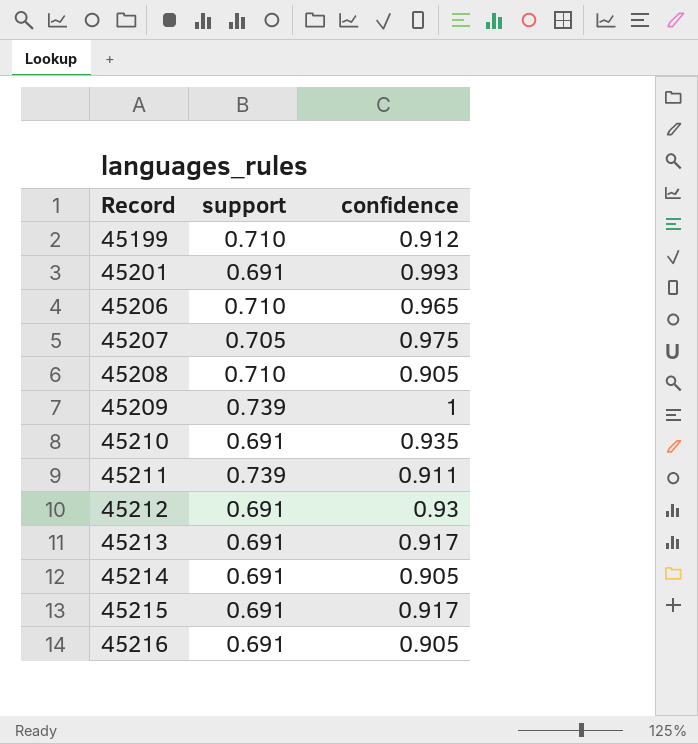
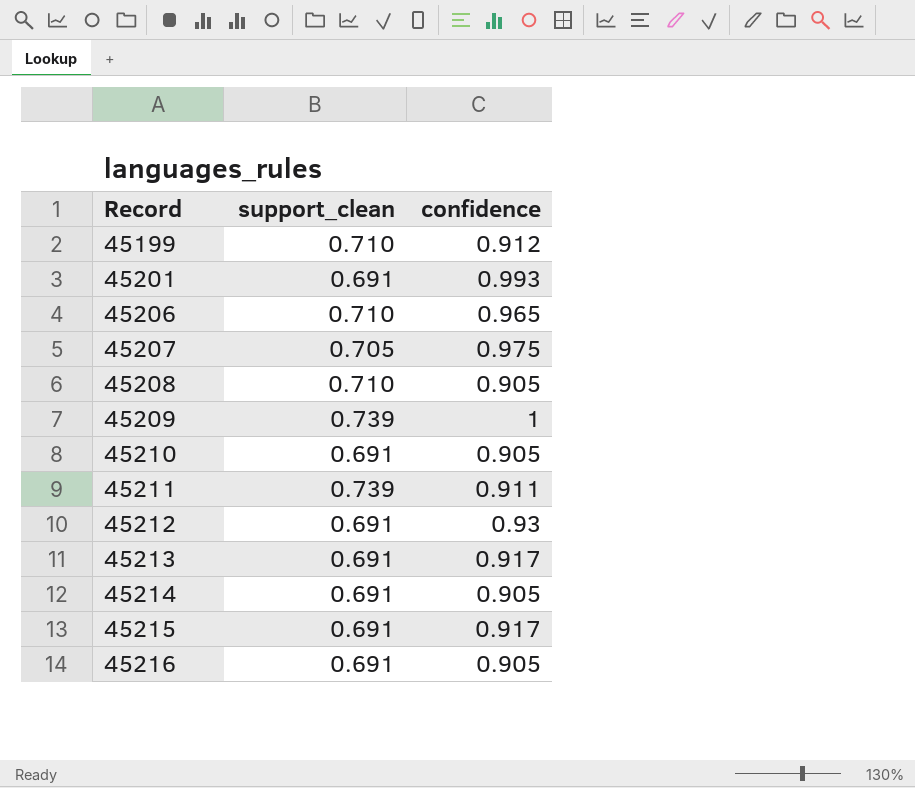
column name: support -> support_clean
45210 | confidence: 0.935 -> 0.905

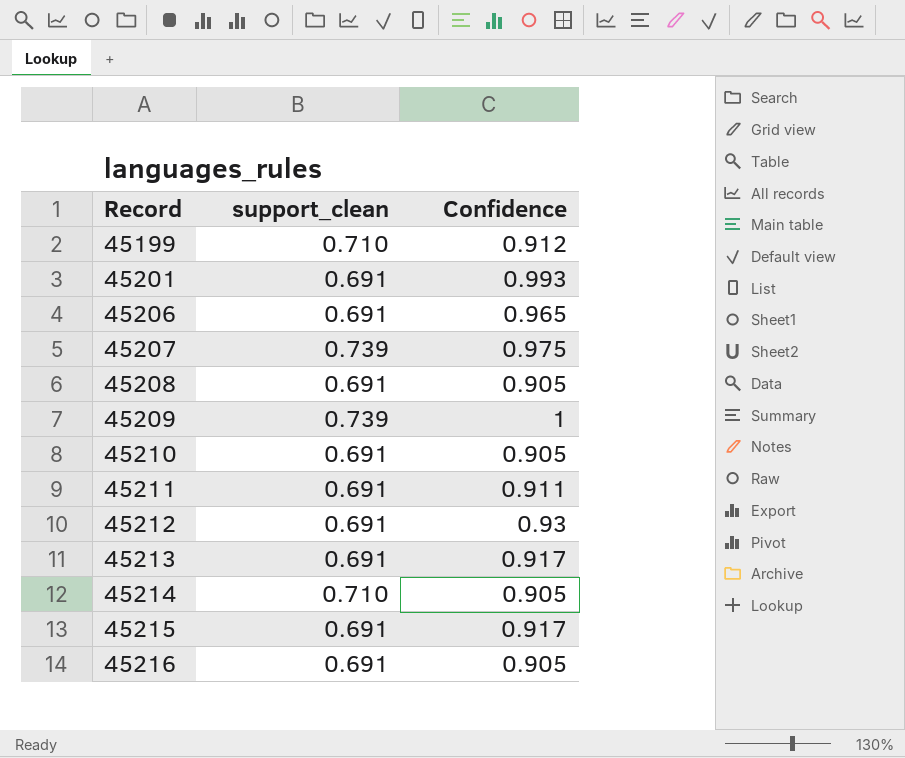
column name: confidence -> Confidence
45206 | support_clean: 0.710 -> 0.691
45207 | support_clean: 0.705 -> 0.739
45208 | support_clean: 0.710 -> 0.691
45211 | support_clean: 0.739 -> 0.691
45214 | support_clean: 0.691 -> 0.710

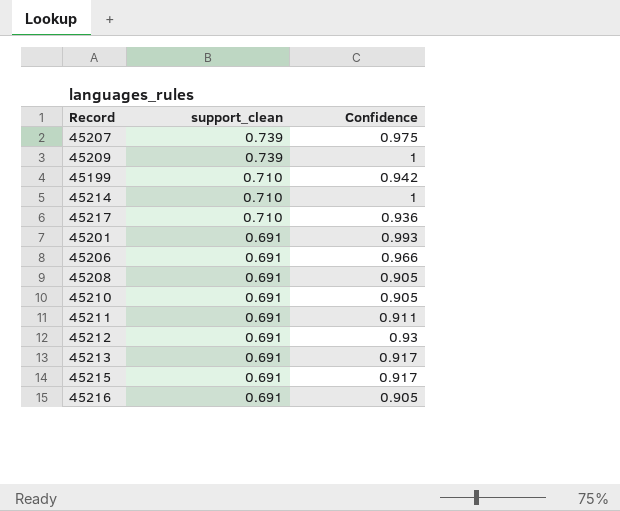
row order: Record ascending -> support_clean descending
45199 | Confidence: 0.912 -> 0.942
45214 | Confidence: 0.905 -> 1
row 45217: none -> 0.710 | 0.936
45206 | Confidence: 0.965 -> 0.966

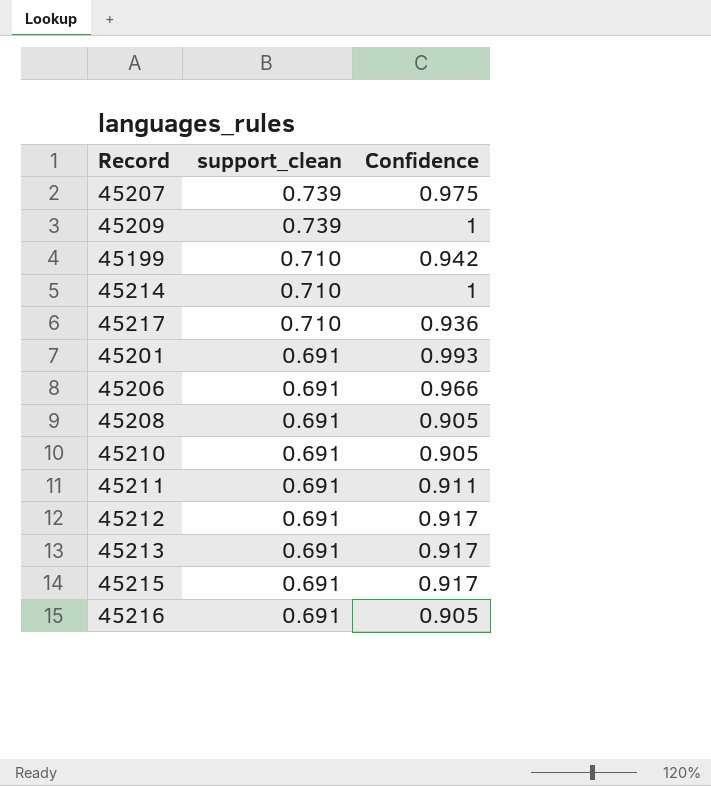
45212 | Confidence: 0.93 -> 0.917

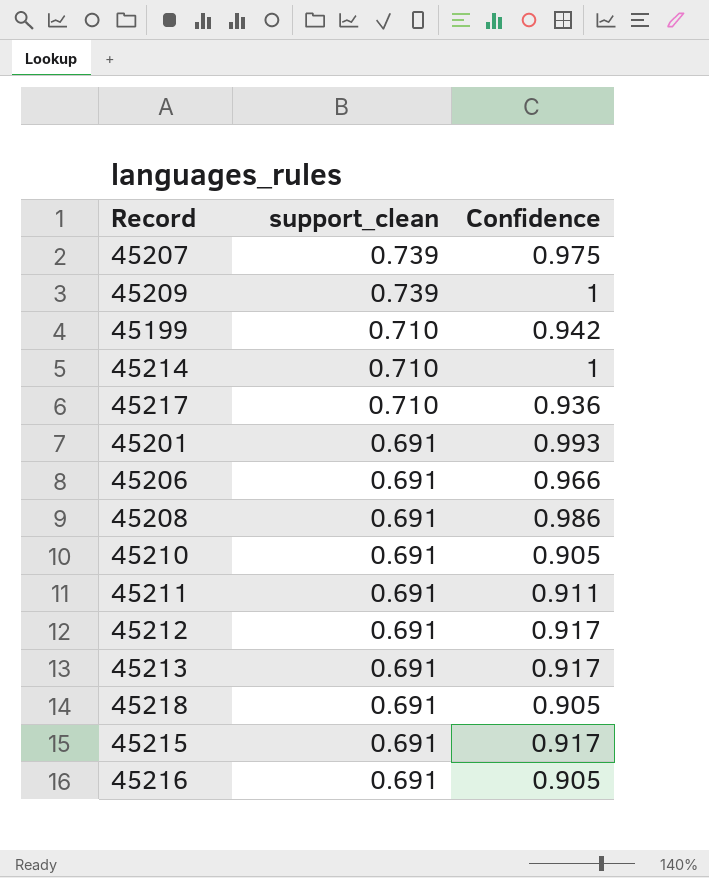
45208 | Confidence: 0.905 -> 0.986
row 45218: none -> 0.691 | 0.905

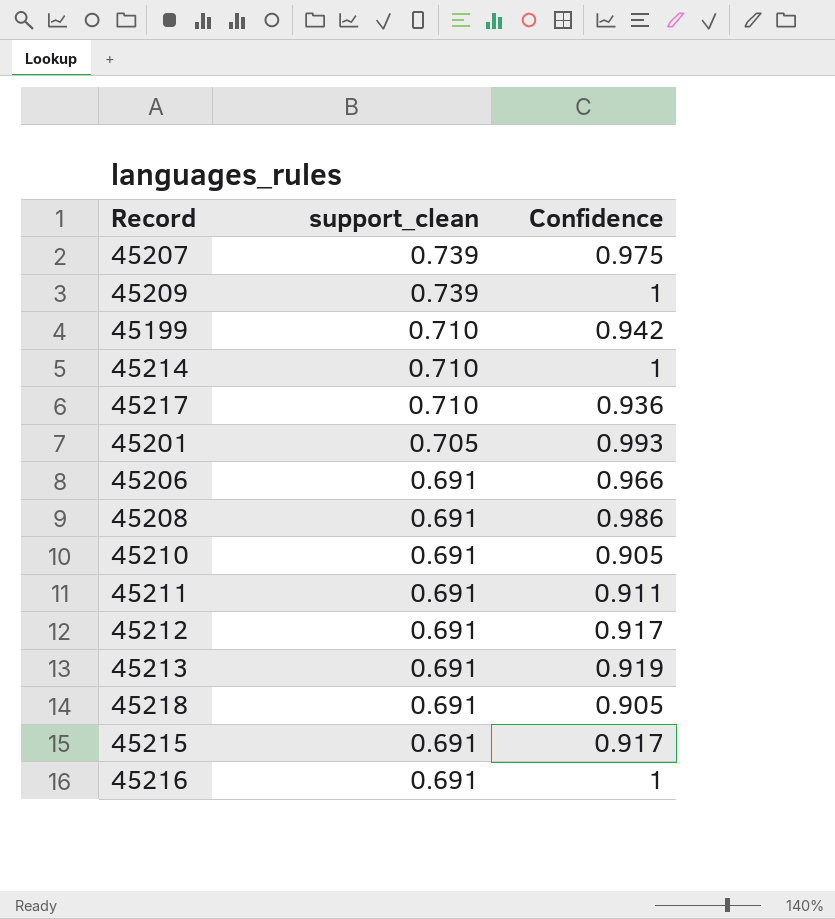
45201 | support_clean: 0.691 -> 0.705
45213 | Confidence: 0.917 -> 0.919
45216 | Confidence: 0.905 -> 1

